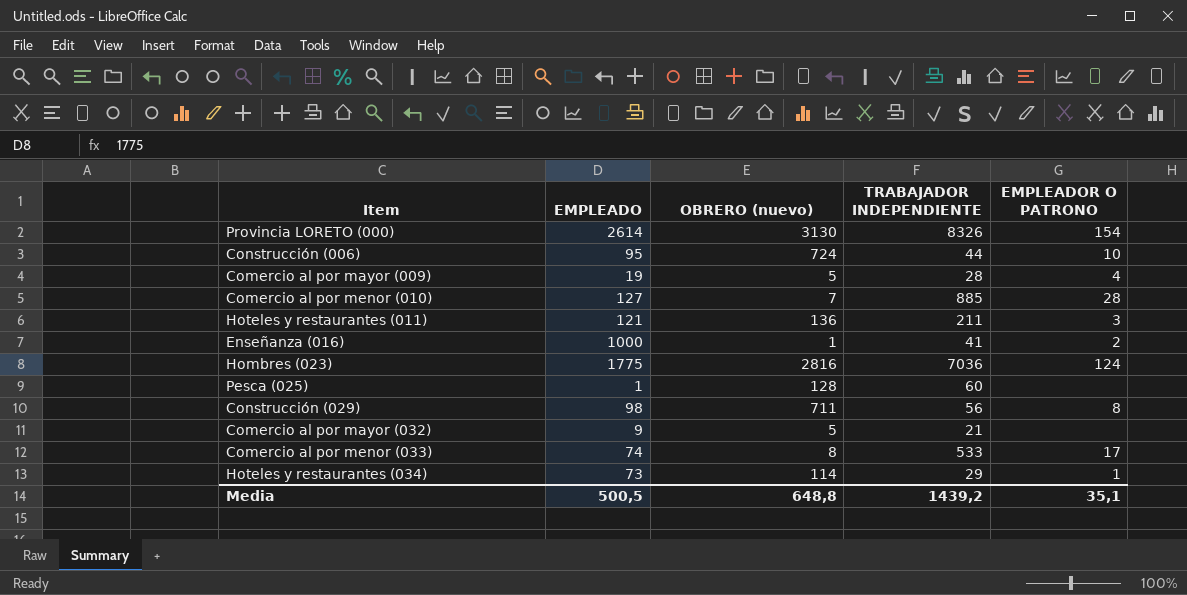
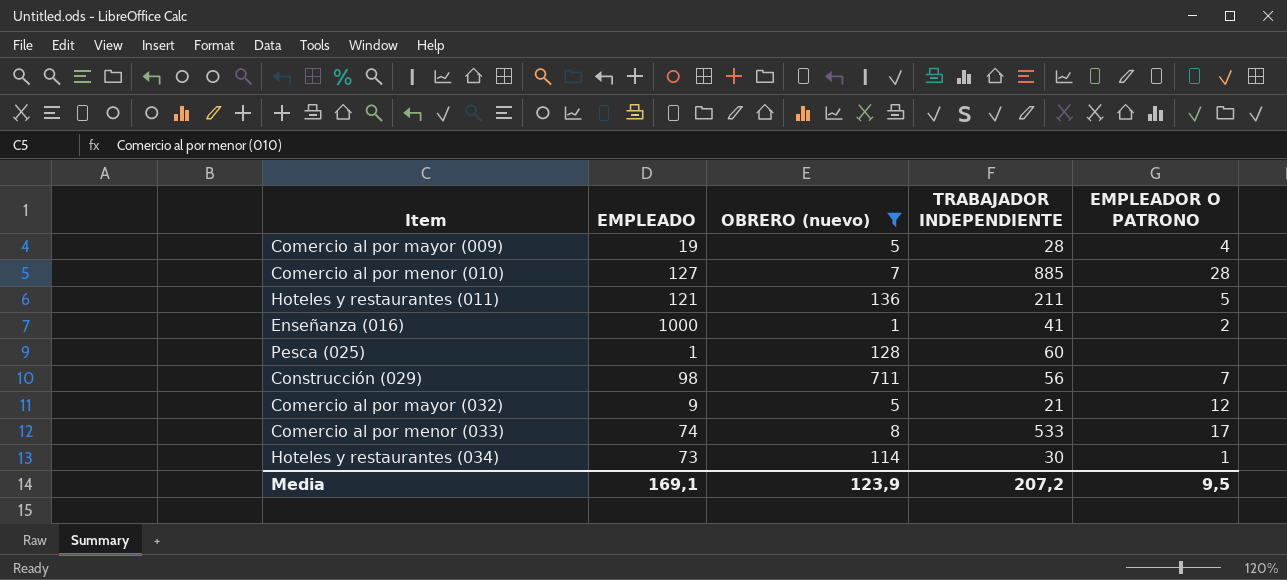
filter: none -> OBRERO (nuevo) <= 711
Hoteles y restaurantes (011) | EMPLEADOR O PATRONO: 3 -> 5
Construcción (029) | EMPLEADOR O PATRONO: 8 -> 7
Comercio al por mayor (032) | EMPLEADOR O PATRONO: none -> 12
Hoteles y restaurantes (034) | TRABAJADOR INDEPENDIENTE: 29 -> 30
Media | EMPLEADO: 500,5 -> 169,1
Media | OBRERO (nuevo): 648,8 -> 123,9
Media | TRABAJADOR INDEPENDIENTE: 1439,2 -> 207,2
Media | EMPLEADOR O PATRONO: 35,1 -> 9,5

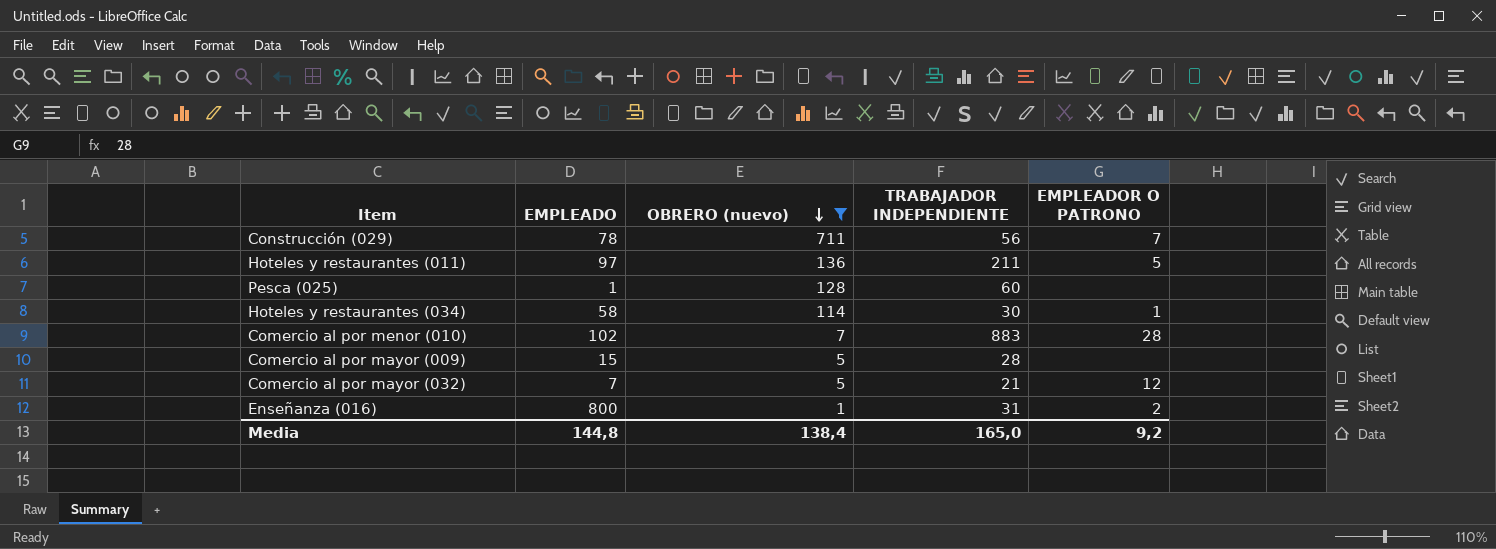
row order: none -> OBRERO (nuevo) descending
row Comercio al por menor (033): 74 | 8 | 533 | 17 -> none
Construcción (029) | EMPLEADO: 98 -> 78
Hoteles y restaurantes (011) | EMPLEADO: 121 -> 97
Hoteles y restaurantes (034) | EMPLEADO: 73 -> 58
Comercio al por menor (010) | EMPLEADO: 127 -> 102
Comercio al por menor (010) | TRABAJADOR INDEPENDIENTE: 885 -> 883
Comercio al por mayor (009) | EMPLEADO: 19 -> 15
Comercio al por mayor (009) | EMPLEADOR O PATRONO: 4 -> none
Comercio al por mayor (032) | EMPLEADO: 9 -> 7
Enseñanza (016) | EMPLEADO: 1000 -> 800
Enseñanza (016) | TRABAJADOR INDEPENDIENTE: 41 -> 31
Media | EMPLEADO: 169,1 -> 144,8
Media | OBRERO (nuevo): 123,9 -> 138,4
Media | TRABAJADOR INDEPENDIENTE: 207,2 -> 165,0
Media | EMPLEADOR O PATRONO: 9,5 -> 9,2

